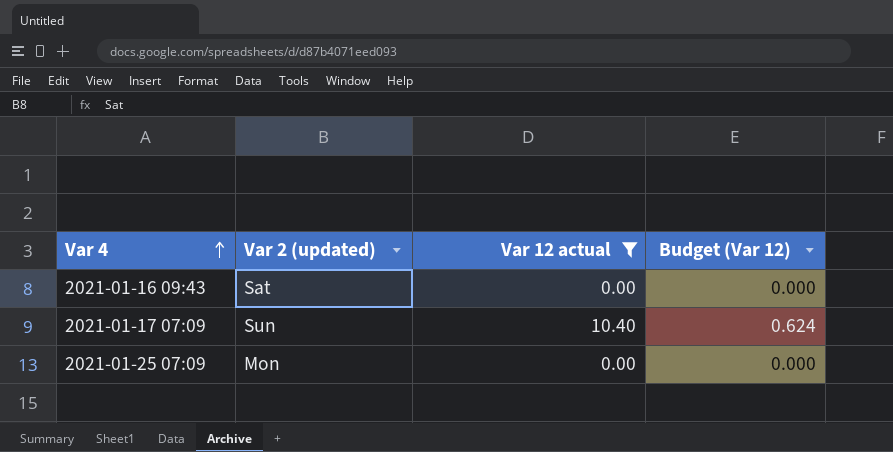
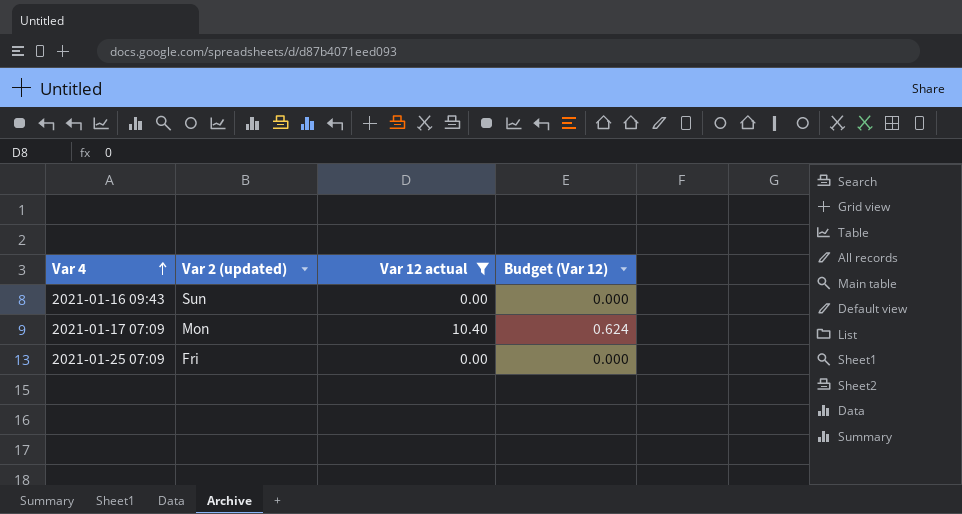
2021-01-16 09:43 | Var 2 (updated): Sat -> Sun
2021-01-17 07:09 | Var 2 (updated): Sun -> Mon
2021-01-25 07:09 | Var 2 (updated): Mon -> Fri

